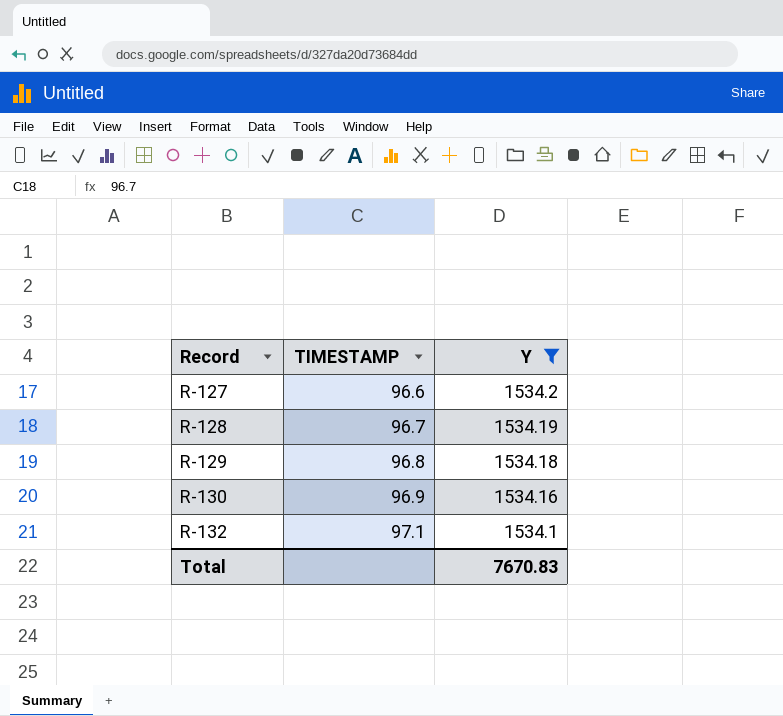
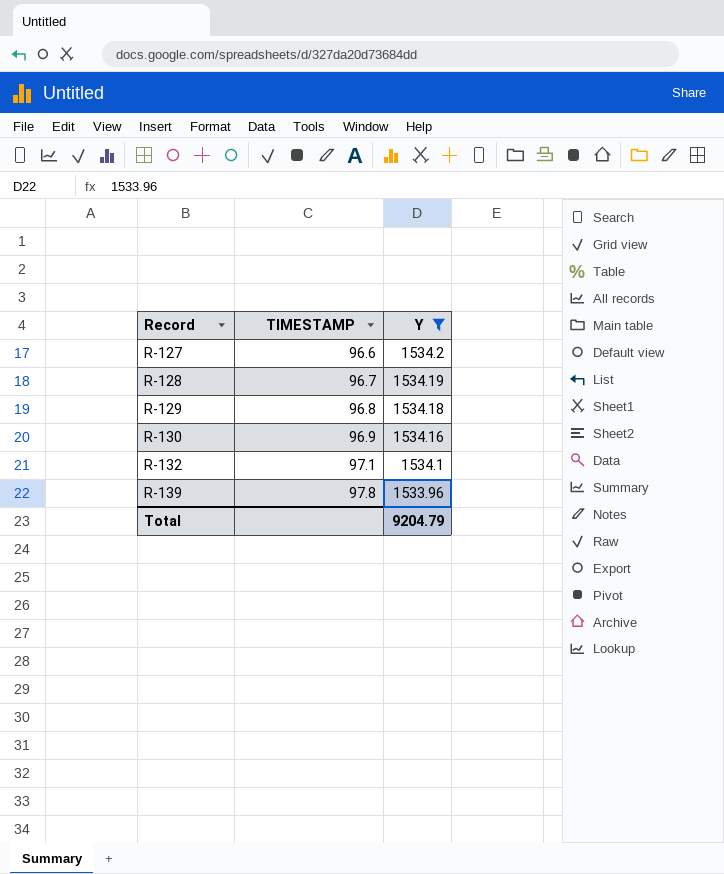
row R-139: none -> 97.8 | 1533.96
Total | Y: 7670.83 -> 9204.79

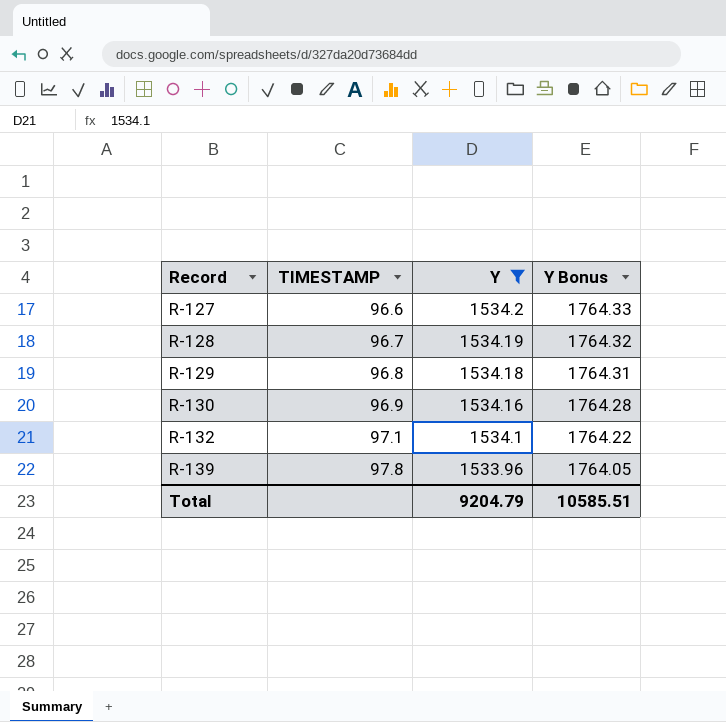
column Y Bonus | formula: none -> [Y] * 1.15

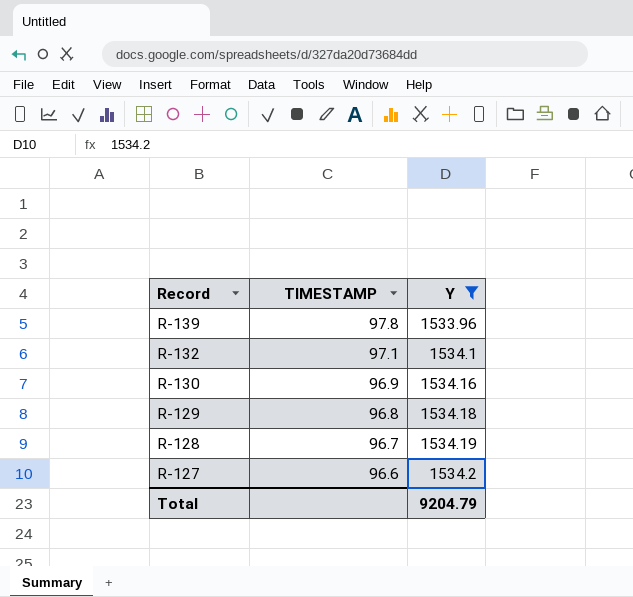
row order: Record ascending -> Record descending
column Y Bonus | formula: [Y] * 1.15 -> none

